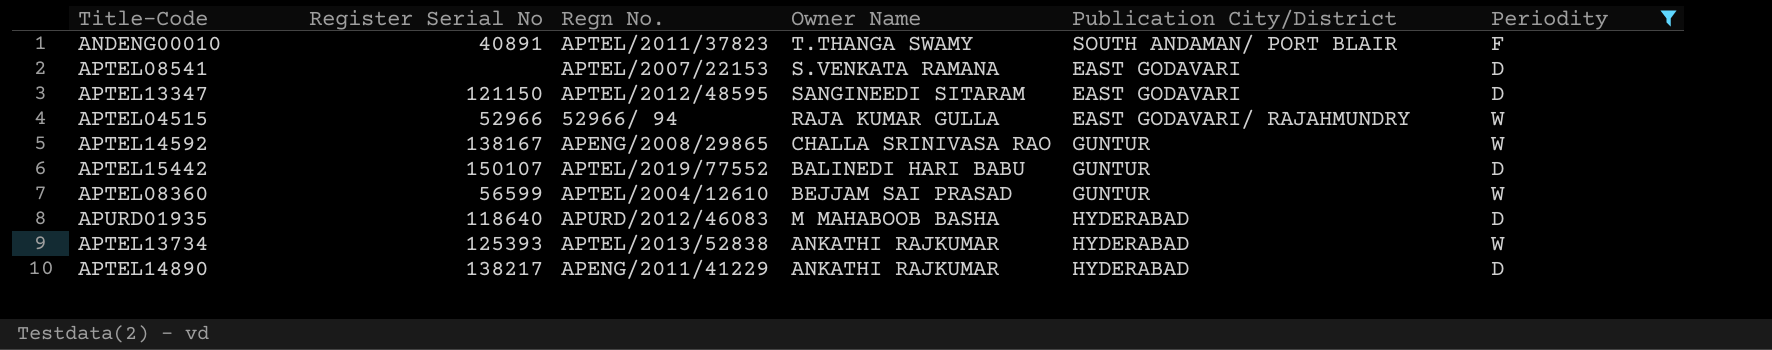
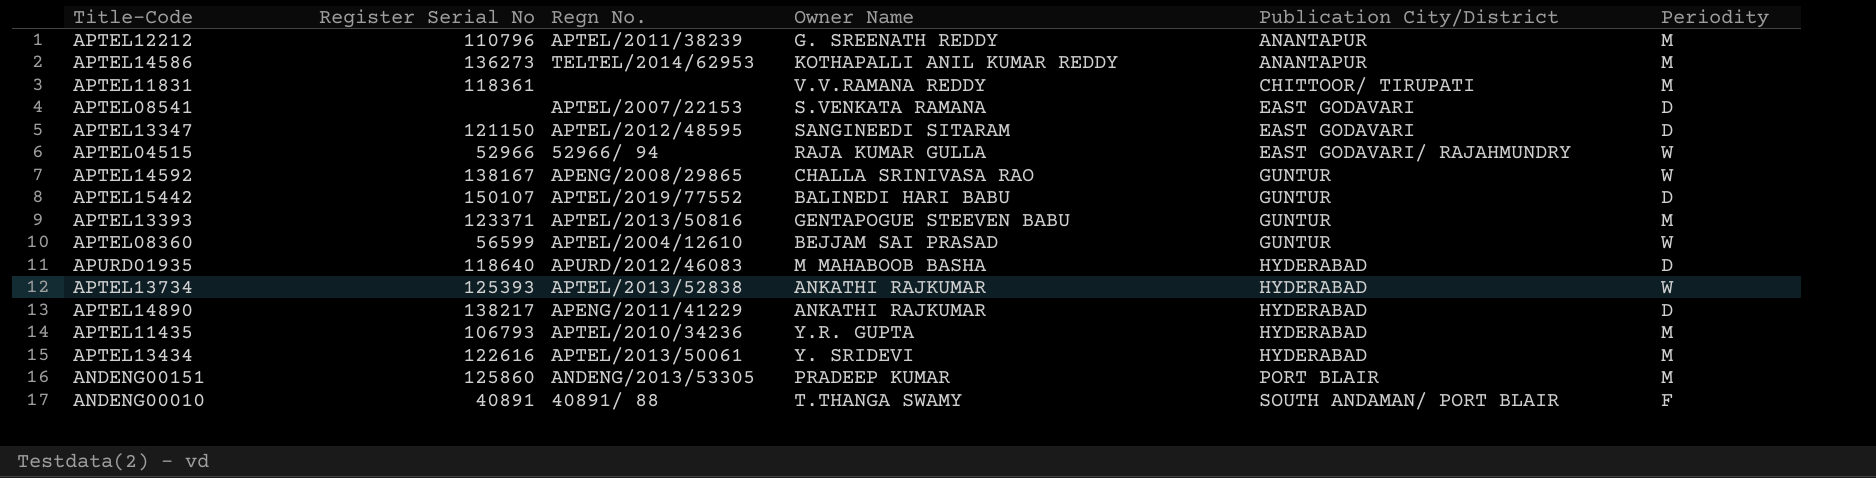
filter: Periodity != M -> none
row order: none -> Publication City/District ascending
ANDENG00010 | Regn No.: APTEL/2011/37823 -> 40891/ 88

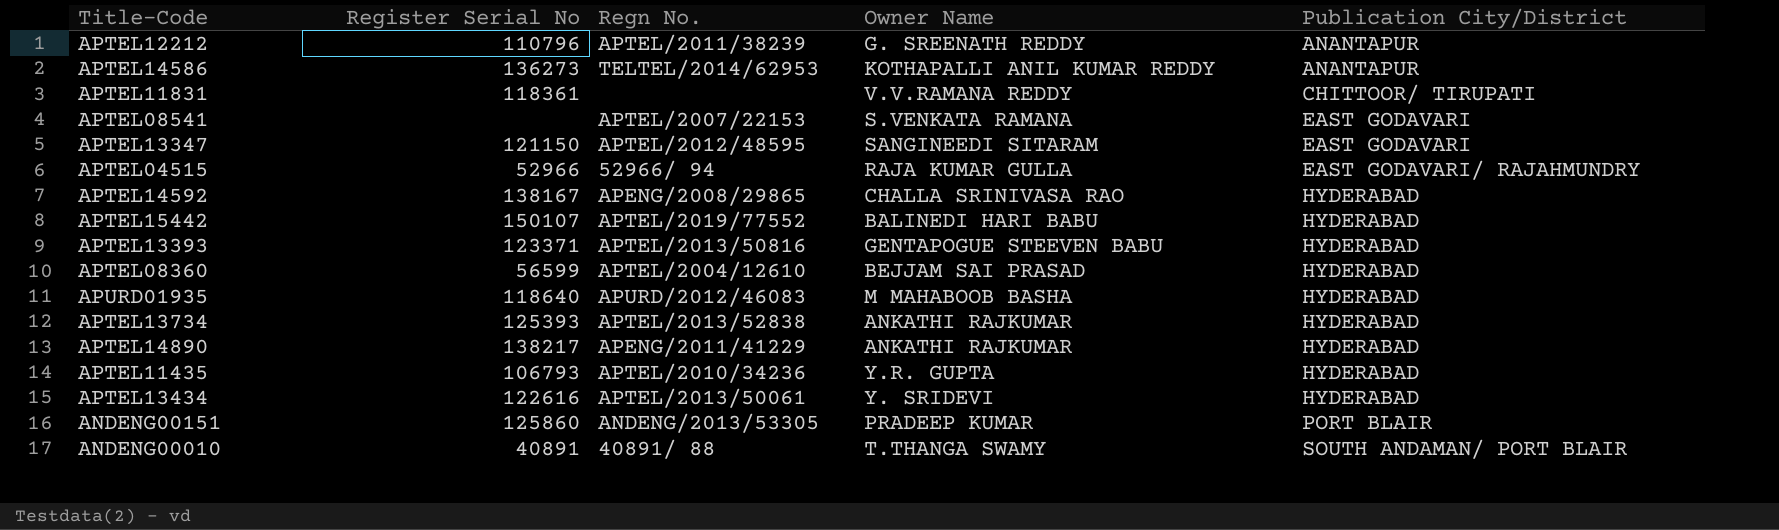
column Periodity | position: 6 -> none
APTEL14592 | Publication City/District: GUNTUR -> HYDERABAD
APTEL15442 | Publication City/District: GUNTUR -> HYDERABAD
APTEL13393 | Publication City/District: GUNTUR -> HYDERABAD
APTEL08360 | Publication City/District: GUNTUR -> HYDERABAD

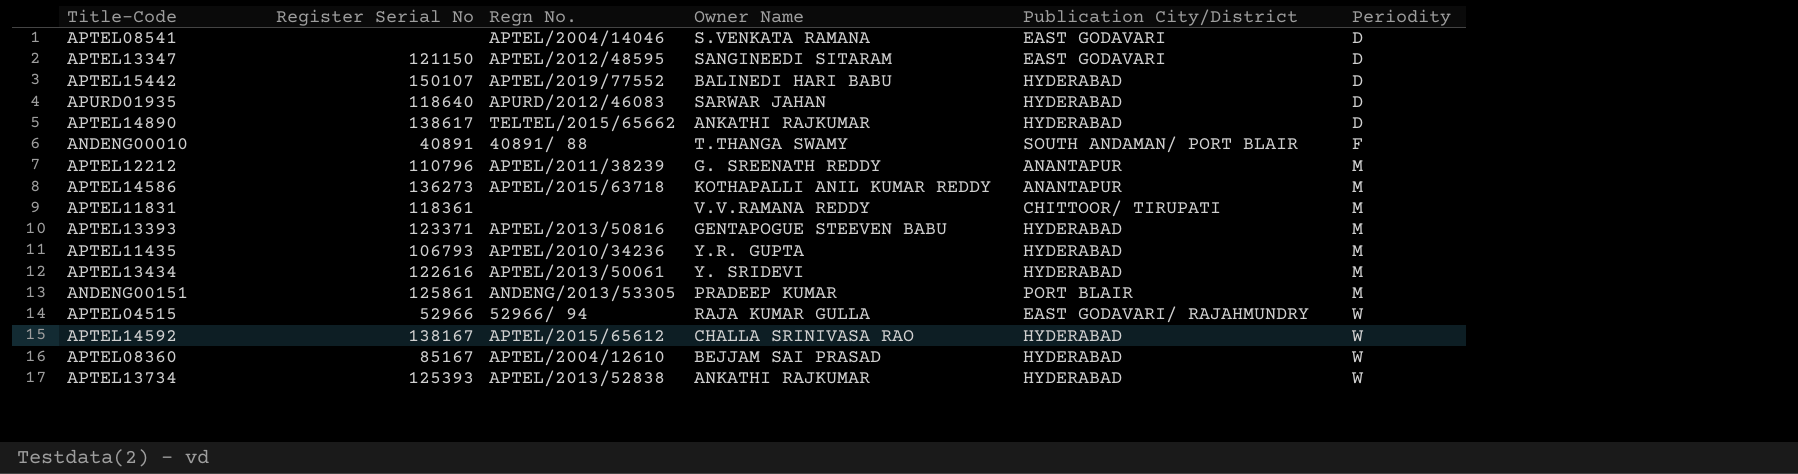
row order: Publication City/District ascending -> Periodity ascending
column Periodity | position: none -> 6
APTEL08541 | Regn No.: APTEL/2007/22153 -> APTEL/2004/14046
APURD01935 | Owner Name: M MAHABOOB BASHA -> SARWAR JAHAN
APTEL14890 | Register Serial No: 138217 -> 138617
APTEL14890 | Regn No.: APENG/2011/41229 -> TELTEL/2015/65662
APTEL14586 | Regn No.: TELTEL/2014/62953 -> APTEL/2015/63718
ANDENG00151 | Register Serial No: 125860 -> 125861
APTEL14592 | Regn No.: APENG/2008/29865 -> APTEL/2015/65612
APTEL08360 | Register Serial No: 56599 -> 85167

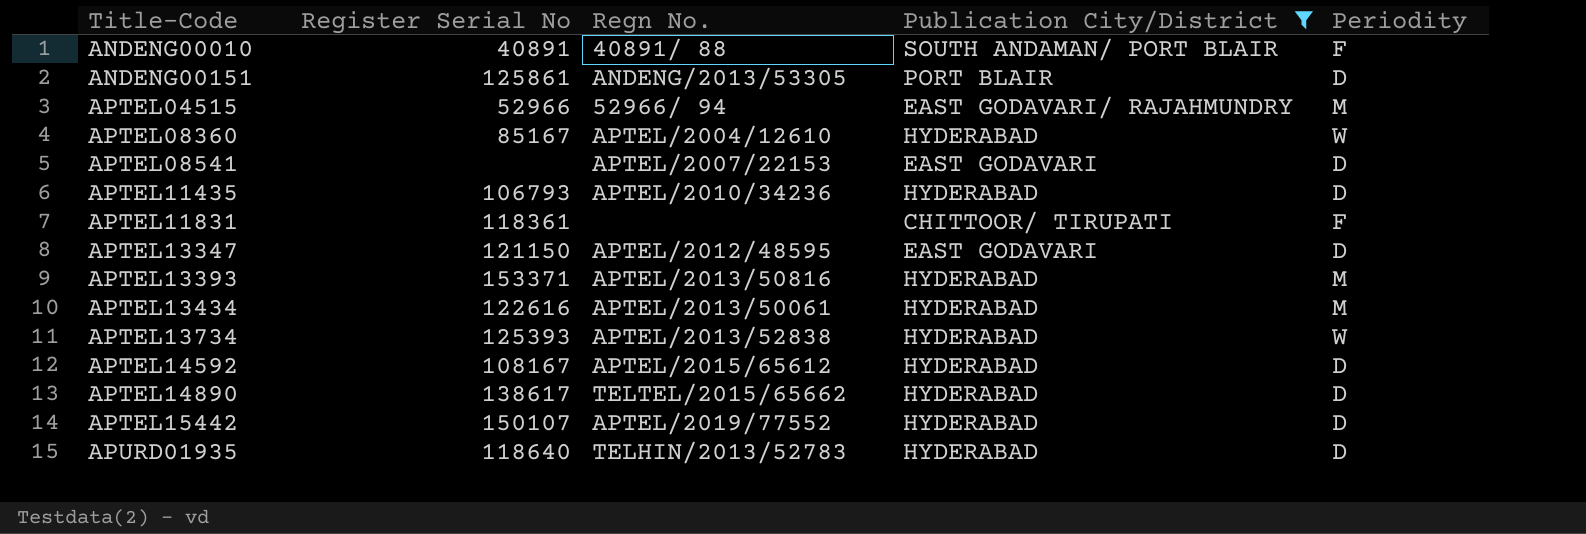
filter: none -> Publication City/District != ANANTAPUR
row order: Periodity ascending -> Title-Code ascending
column Owner Name | position: 4 -> none
ANDENG00151 | Periodity: M -> D
APTEL04515 | Periodity: W -> M
APTEL08541 | Regn No.: APTEL/2004/14046 -> APTEL/2007/22153
APTEL11435 | Periodity: M -> D
APTEL11831 | Periodity: M -> F
APTEL13393 | Register Serial No: 123371 -> 153371
APTEL14592 | Register Serial No: 138167 -> 108167
APTEL14592 | Periodity: W -> D
APURD01935 | Regn No.: APURD/2012/46083 -> TELHIN/2013/52783

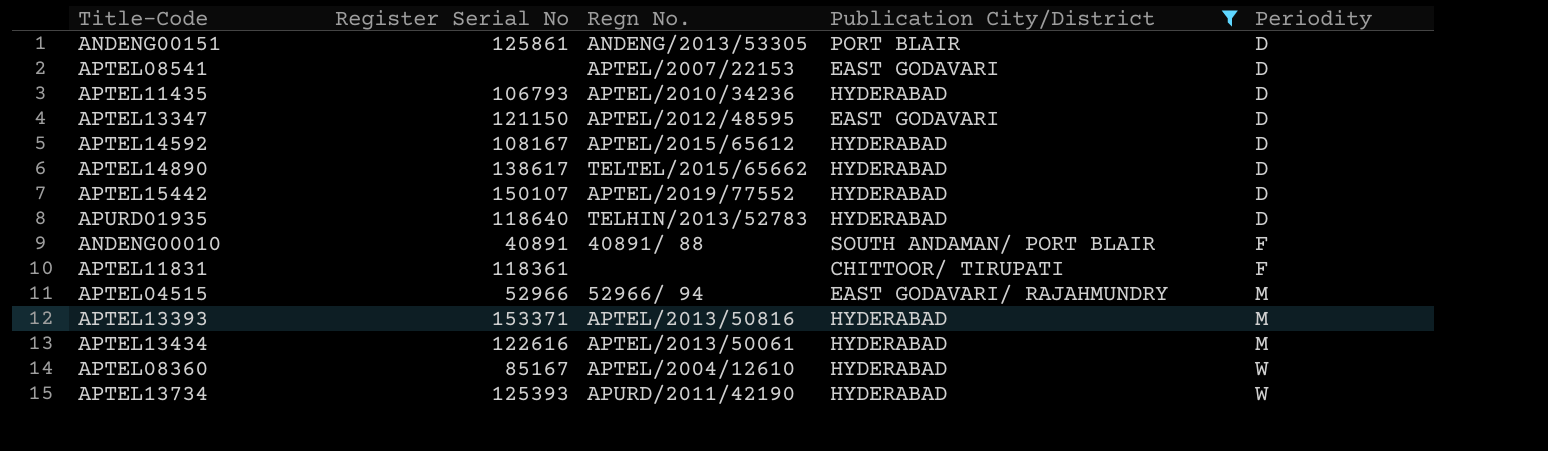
row order: Title-Code ascending -> Periodity ascending
APTEL13734 | Regn No.: APTEL/2013/52838 -> APURD/2011/42190

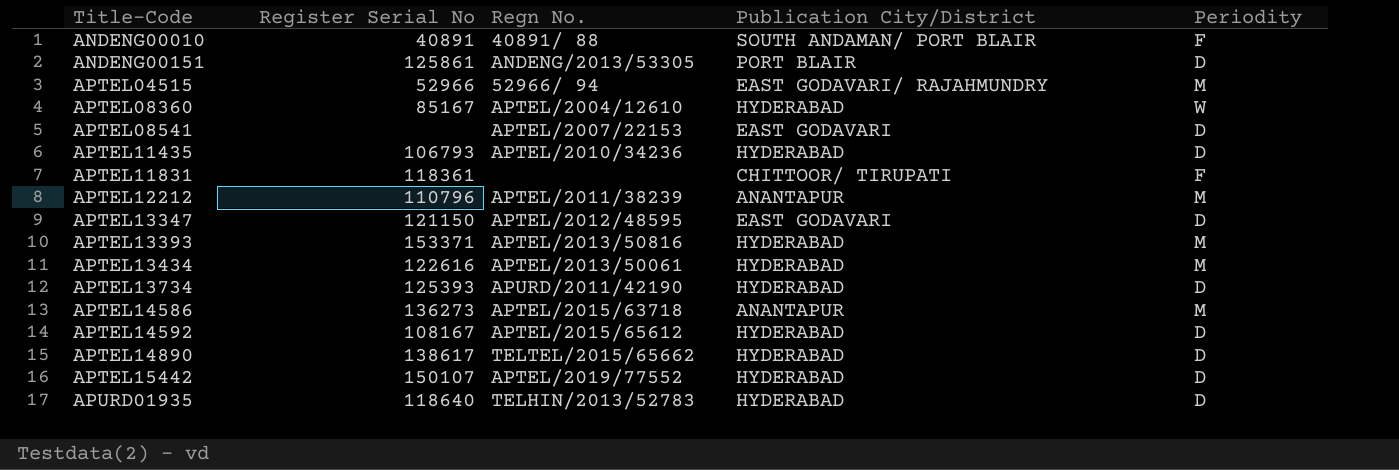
filter: Publication City/District != ANANTAPUR -> none
row order: Periodity ascending -> Title-Code ascending
APTEL13734 | Periodity: W -> D

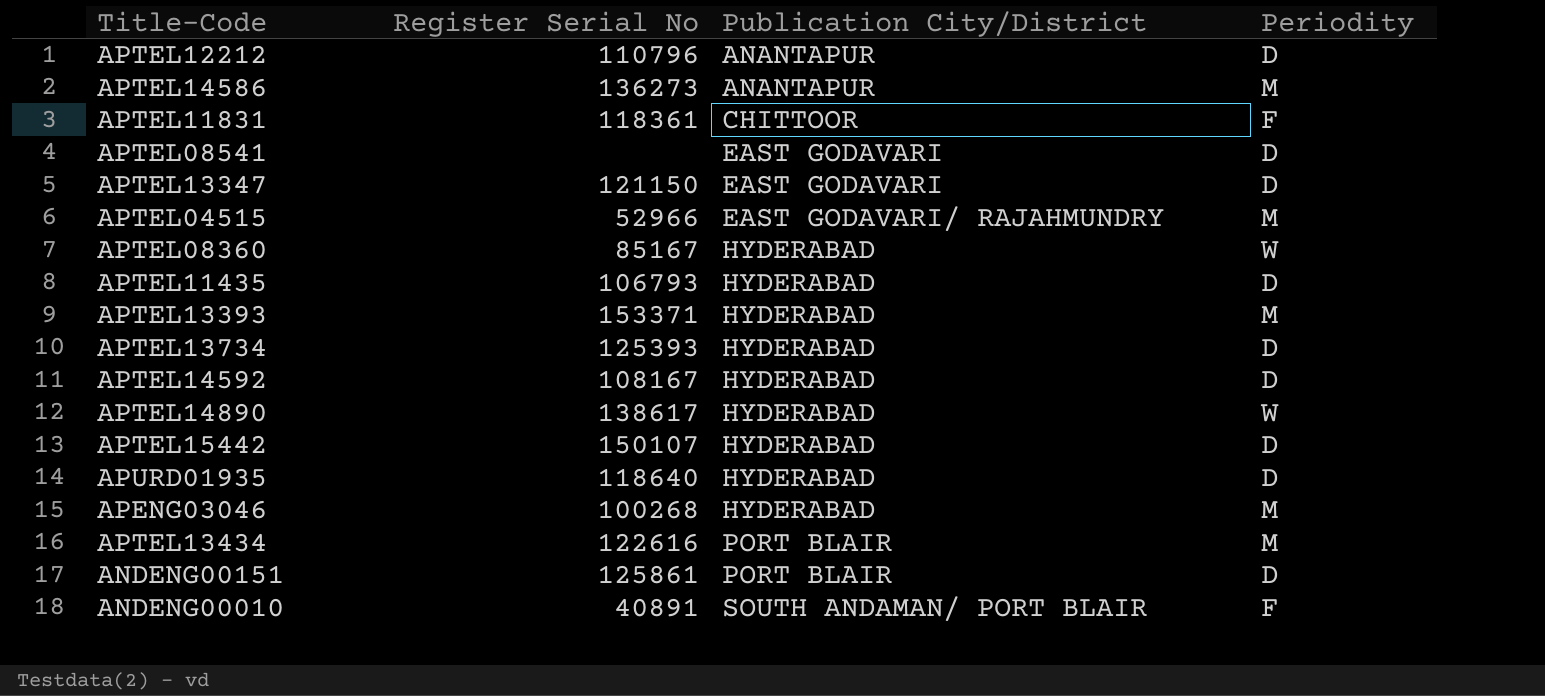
row order: Title-Code ascending -> Publication City/District ascending
column Regn No. | position: 3 -> none
APTEL12212 | Periodity: M -> D
APTEL11831 | Publication City/District: CHITTOOR/ TIRUPATI -> CHITTOOR
APTEL14890 | Periodity: D -> W
row APENG03046: none -> 100268 | HYDERABAD | M
APTEL13434 | Publication City/District: HYDERABAD -> PORT BLAIR

